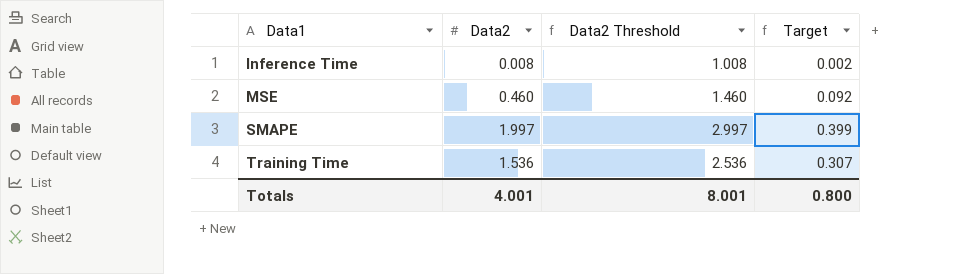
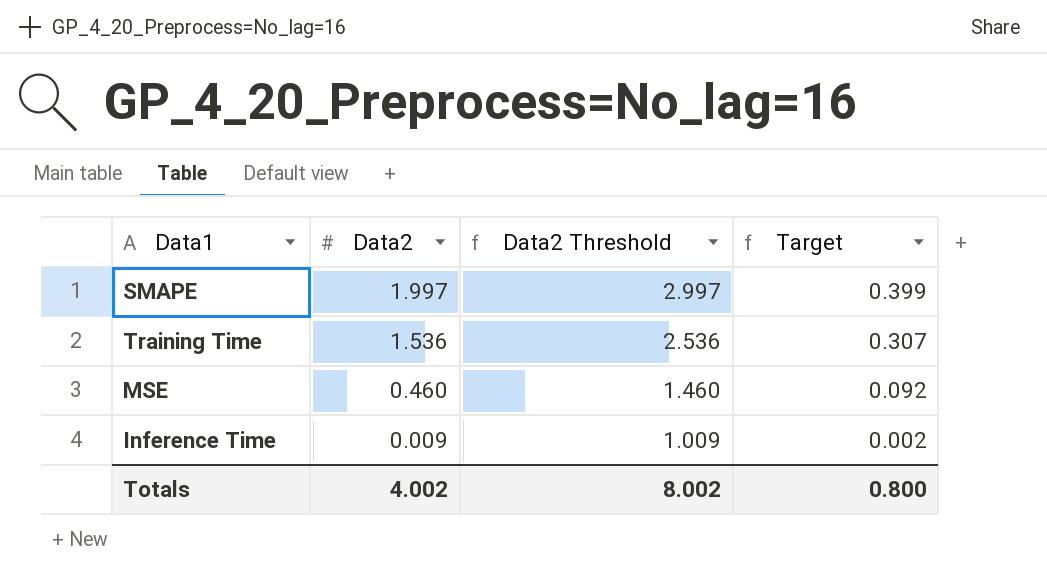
row order: Data1 ascending -> Data2 descending
Inference Time | Data2: 0.008 -> 0.009
Inference Time | Data2 Threshold: 1.008 -> 1.009
Totals | Data2: 4.001 -> 4.002
Totals | Data2 Threshold: 8.001 -> 8.002

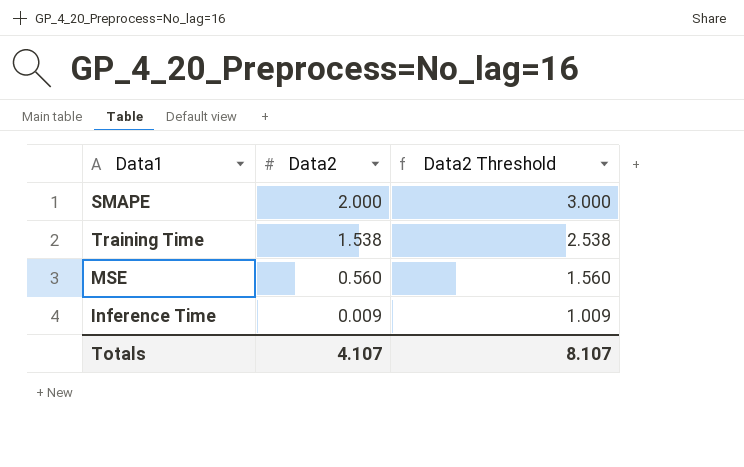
column Target | formula: [Data2] * 0.2 -> none
SMAPE | Data2: 1.997 -> 2.000
SMAPE | Data2 Threshold: 2.997 -> 3.000
Training Time | Data2: 1.536 -> 1.538
Training Time | Data2 Threshold: 2.536 -> 2.538
MSE | Data2: 0.460 -> 0.560
MSE | Data2 Threshold: 1.460 -> 1.560
Totals | Data2: 4.002 -> 4.107
Totals | Data2 Threshold: 8.002 -> 8.107

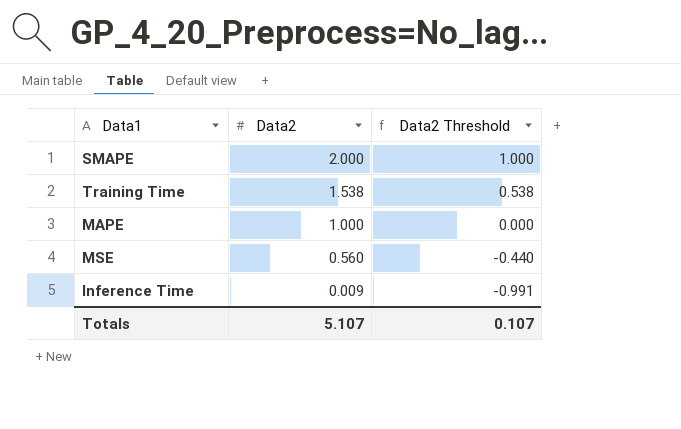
column Data2 Threshold | formula: [Data2] + 1 -> [Data2] - 1
row MAPE: none -> 1.000 | 0.000
Totals | Data2: 4.107 -> 5.107
Totals | Data2 Threshold: 8.107 -> 0.107

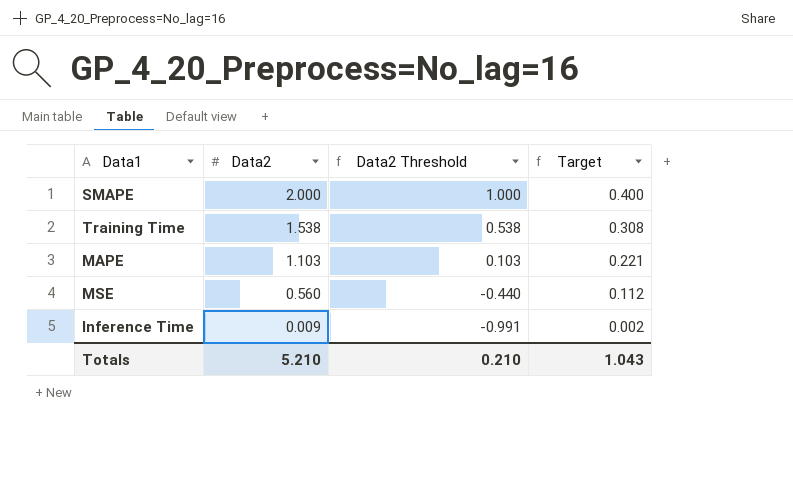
column Target | formula: none -> [Data2] * 0.2
MAPE | Data2: 1.000 -> 1.103
MAPE | Data2 Threshold: 0.000 -> 0.103
Totals | Data2: 5.107 -> 5.210
Totals | Data2 Threshold: 0.107 -> 0.210

